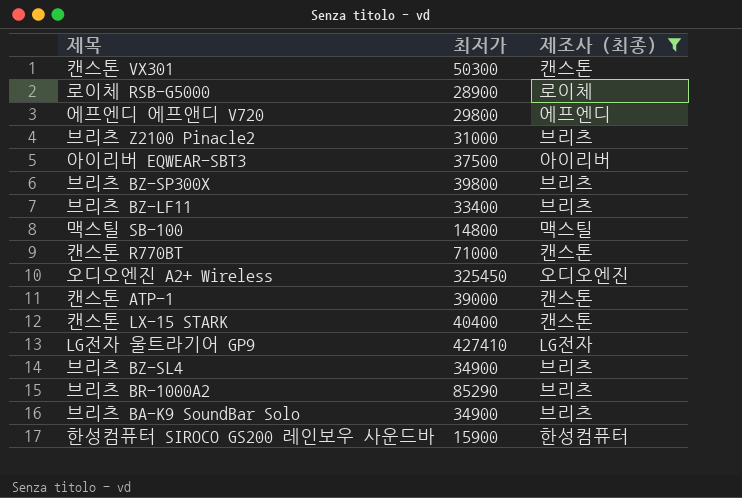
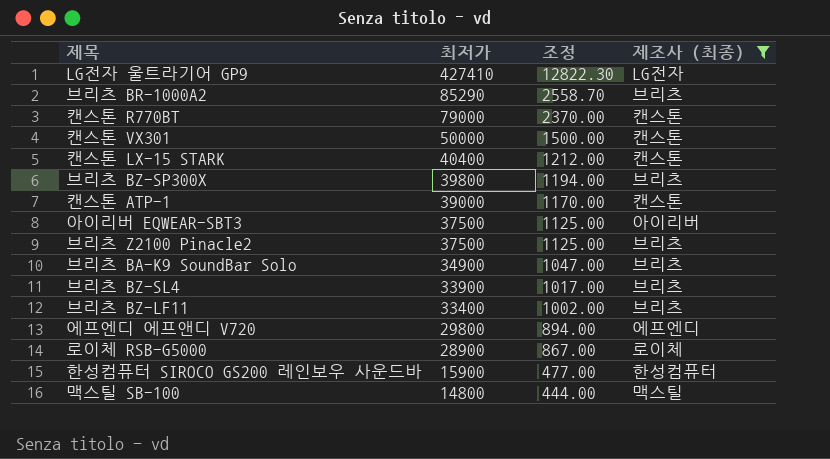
row order: none -> 최저가 descending
column 조정 | formula: none -> [최저가] * 0.03
row 오디오엔진 A2+ Wireless: 325450 | 오디오엔진 -> none
캔스톤 R770BT | 최저가: 71000 -> 79000
캔스톤 VX301 | 최저가: 50300 -> 50000
브리츠 Z2100 Pinacle2 | 최저가: 31000 -> 37500
브리츠 BZ-SL4 | 최저가: 34900 -> 33900

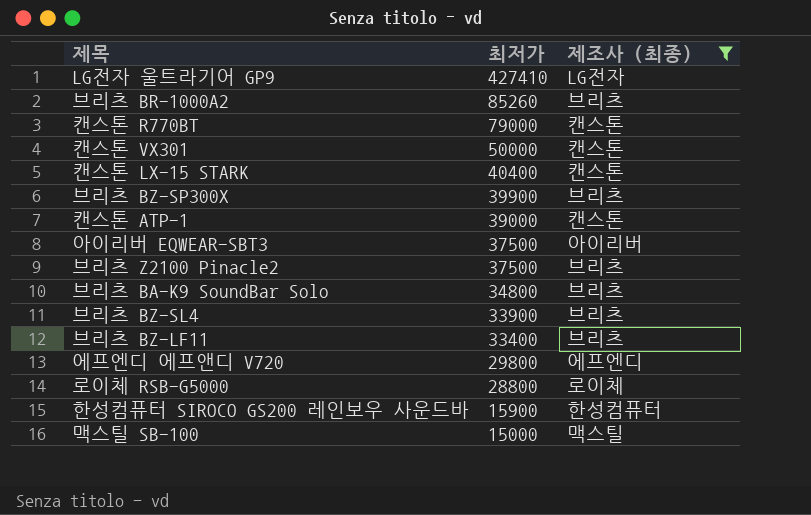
column 조정 | formula: [최저가] * 0.03 -> none
브리츠 BR-1000A2 | 최저가: 85290 -> 85260
브리츠 BZ-SP300X | 최저가: 39800 -> 39900
브리츠 BA-K9 SoundBar Solo | 최저가: 34900 -> 34800
로이체 RSB-G5000 | 최저가: 28900 -> 28800
맥스틸 SB-100 | 최저가: 14800 -> 15000

